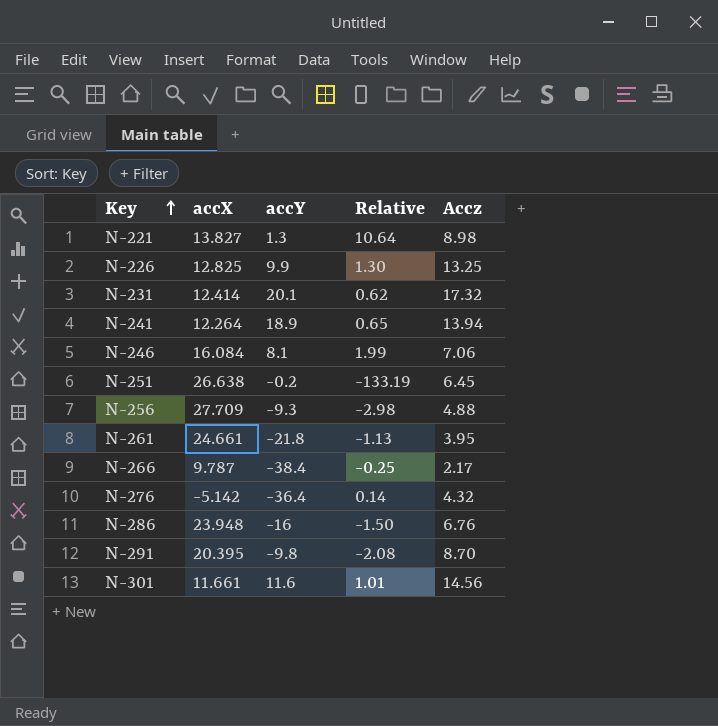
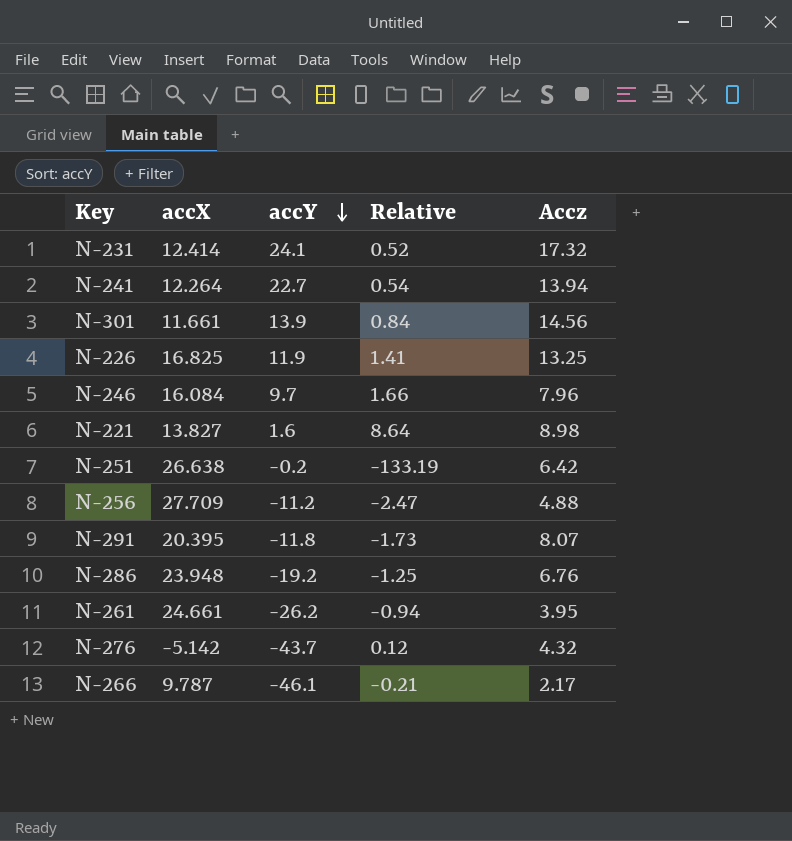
row order: Key ascending -> accY descending
N-231 | accY: 20.1 -> 24.1
N-231 | Relative: 0.62 -> 0.52
N-241 | accY: 18.9 -> 22.7
N-241 | Relative: 0.65 -> 0.54
N-301 | accY: 11.6 -> 13.9
N-301 | Relative: 1.01 -> 0.84
N-226 | accX: 12.825 -> 16.825
N-226 | accY: 9.9 -> 11.9
N-226 | Relative: 1.30 -> 1.41
N-246 | accY: 8.1 -> 9.7
N-246 | Relative: 1.99 -> 1.66
N-246 | Accz: 7.06 -> 7.96
N-221 | accY: 1.3 -> 1.6
N-221 | Relative: 10.64 -> 8.64
N-251 | Accz: 6.45 -> 6.42
N-256 | accY: -9.3 -> -11.2
N-256 | Relative: -2.98 -> -2.47
N-291 | accY: -9.8 -> -11.8
N-291 | Relative: -2.08 -> -1.73
N-291 | Accz: 8.70 -> 8.07
N-286 | accY: -16 -> -19.2
N-286 | Relative: -1.50 -> -1.25
N-261 | accY: -21.8 -> -26.2
N-261 | Relative: -1.13 -> -0.94
N-276 | accY: -36.4 -> -43.7
N-276 | Relative: 0.14 -> 0.12
N-266 | accY: -38.4 -> -46.1
N-266 | Relative: -0.25 -> -0.21

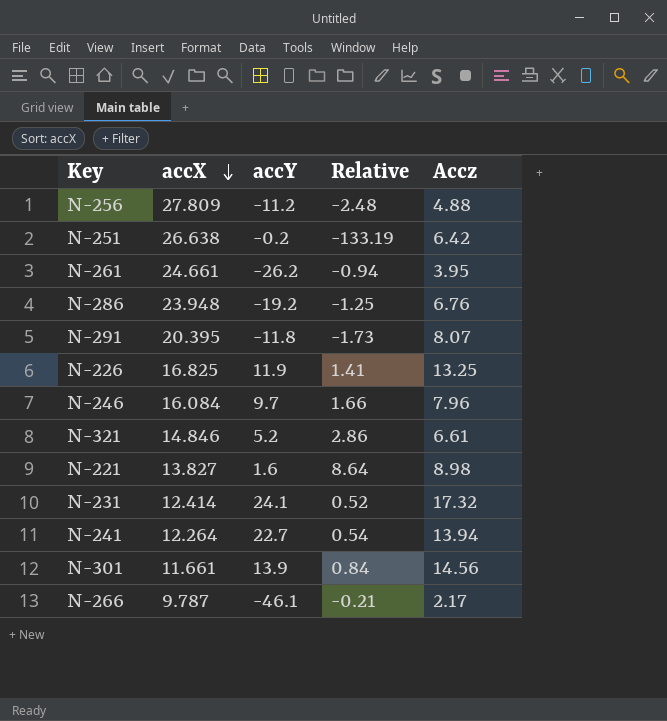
row order: accY descending -> accX descending
row N-276: -5.142 | -43.7 | 0.12 | 4.32 -> none
N-256 | accX: 27.709 -> 27.809
N-256 | Relative: -2.47 -> -2.48
row N-321: none -> 14.846 | 5.2 | 2.86 | 6.61

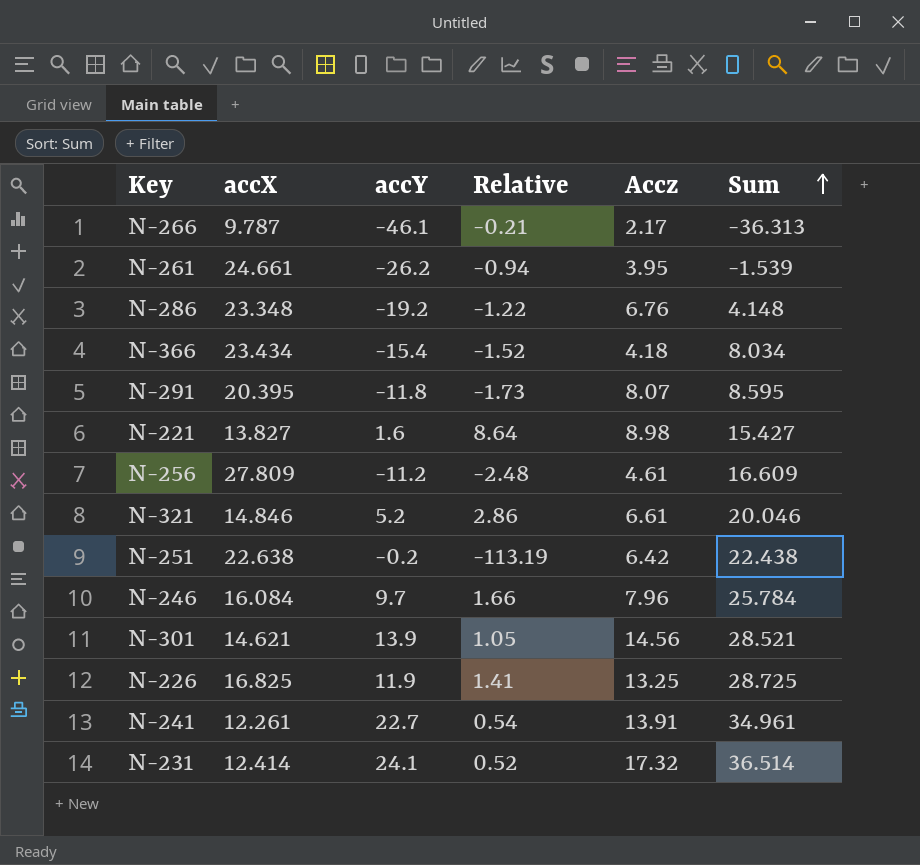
row order: accX descending -> Sum ascending
column Sum | formula: none -> [accX] + [accY]
N-286 | accX: 23.948 -> 23.348
N-286 | Relative: -1.25 -> -1.22
row N-366: none -> 23.434 | -15.4 | -1.52 | 4.18 | 8.034
N-256 | Accz: 4.88 -> 4.61
N-251 | accX: 26.638 -> 22.638
N-251 | Relative: -133.19 -> -113.19
N-301 | accX: 11.661 -> 14.621
N-301 | Relative: 0.84 -> 1.05
N-241 | accX: 12.264 -> 12.261
N-241 | Accz: 13.94 -> 13.91

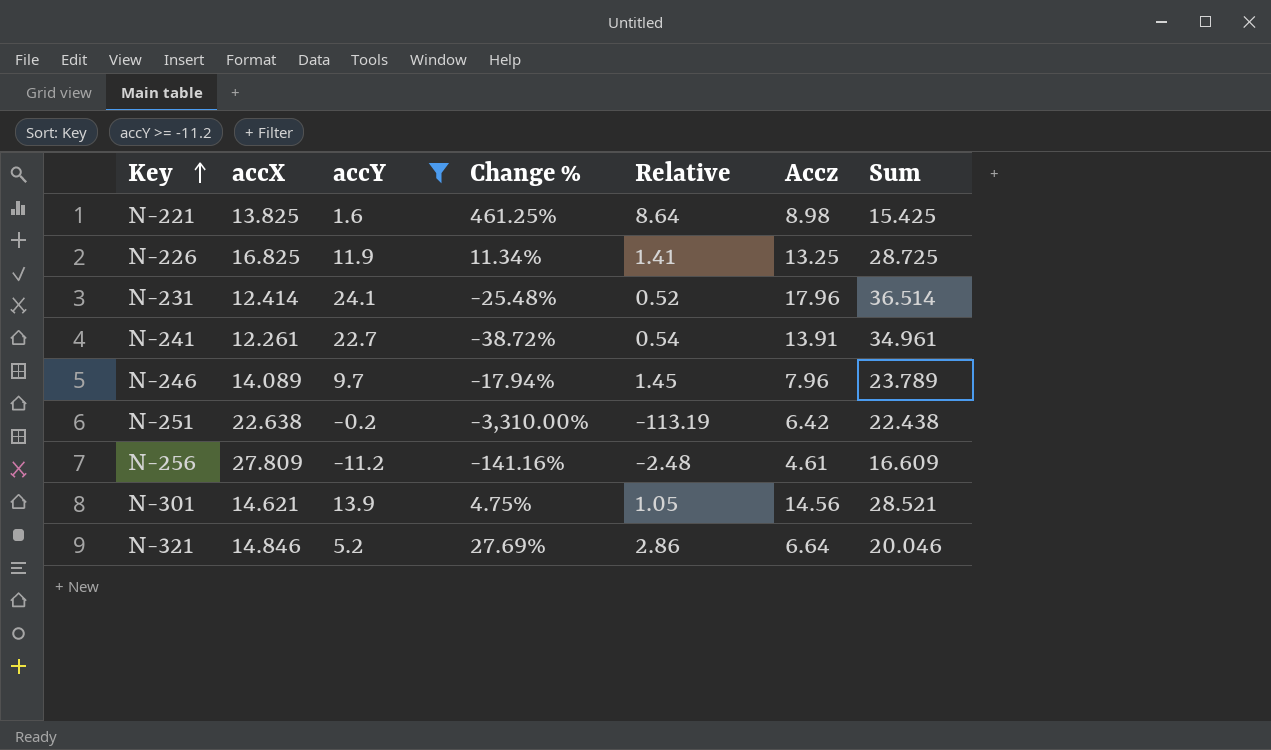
filter: none -> accY >= -11.2
row order: Sum ascending -> Key ascending
column Change % | formula: none -> ([Accz] - [accY]) / [accY]
N-221 | accX: 13.827 -> 13.825
N-221 | Sum: 15.427 -> 15.425
N-231 | Accz: 17.32 -> 17.96
N-246 | accX: 16.084 -> 14.089
N-246 | Relative: 1.66 -> 1.45
N-246 | Sum: 25.784 -> 23.789
N-321 | Accz: 6.61 -> 6.64

